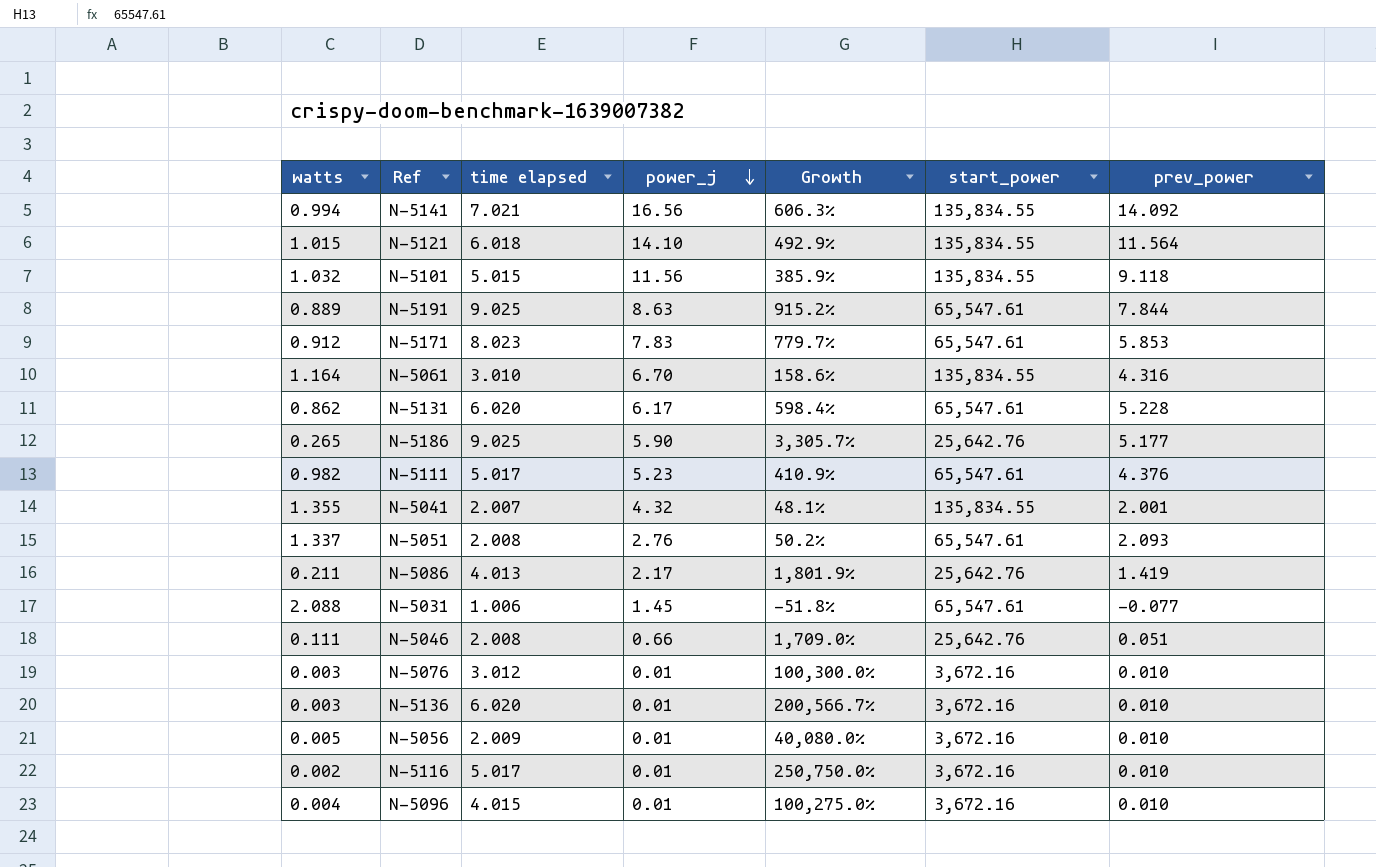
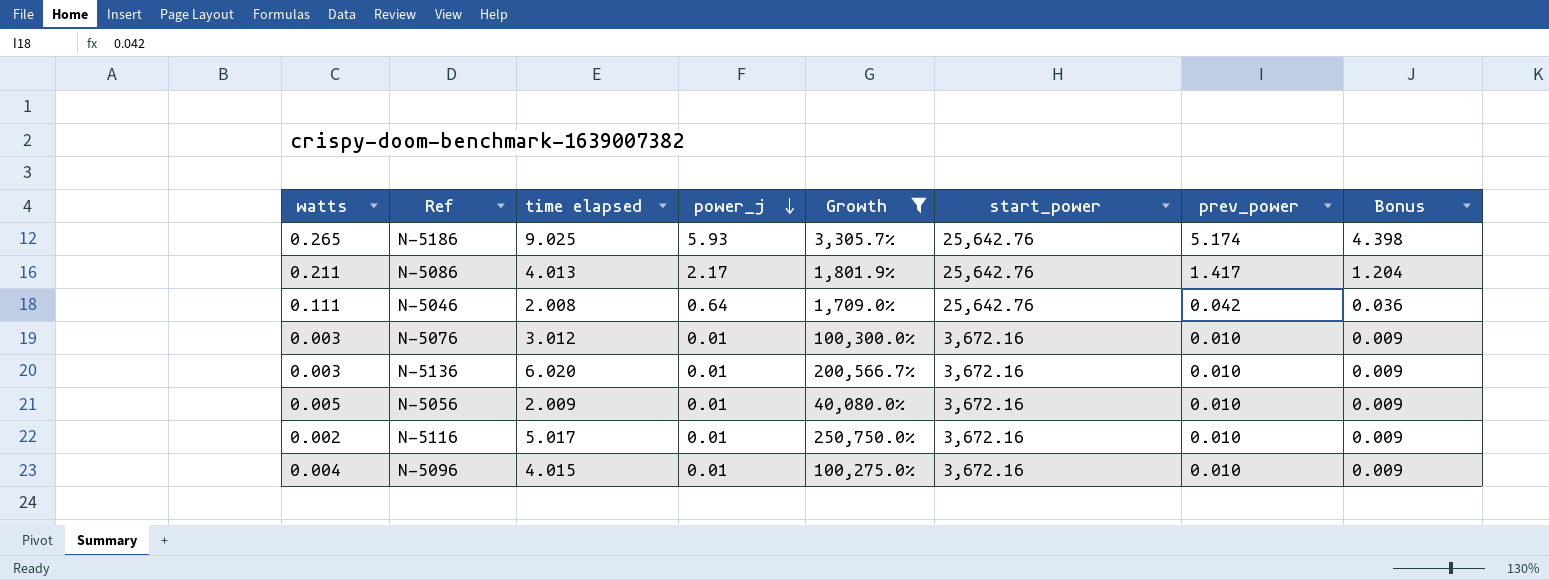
filter: none -> Growth >= 1,709.0%
column Bonus | formula: none -> [prev_power] * 0.85
N-5186 | power_j: 5.90 -> 5.93
N-5186 | prev_power: 5.177 -> 5.174
N-5086 | prev_power: 1.419 -> 1.417
N-5046 | power_j: 0.66 -> 0.64
N-5046 | prev_power: 0.051 -> 0.042

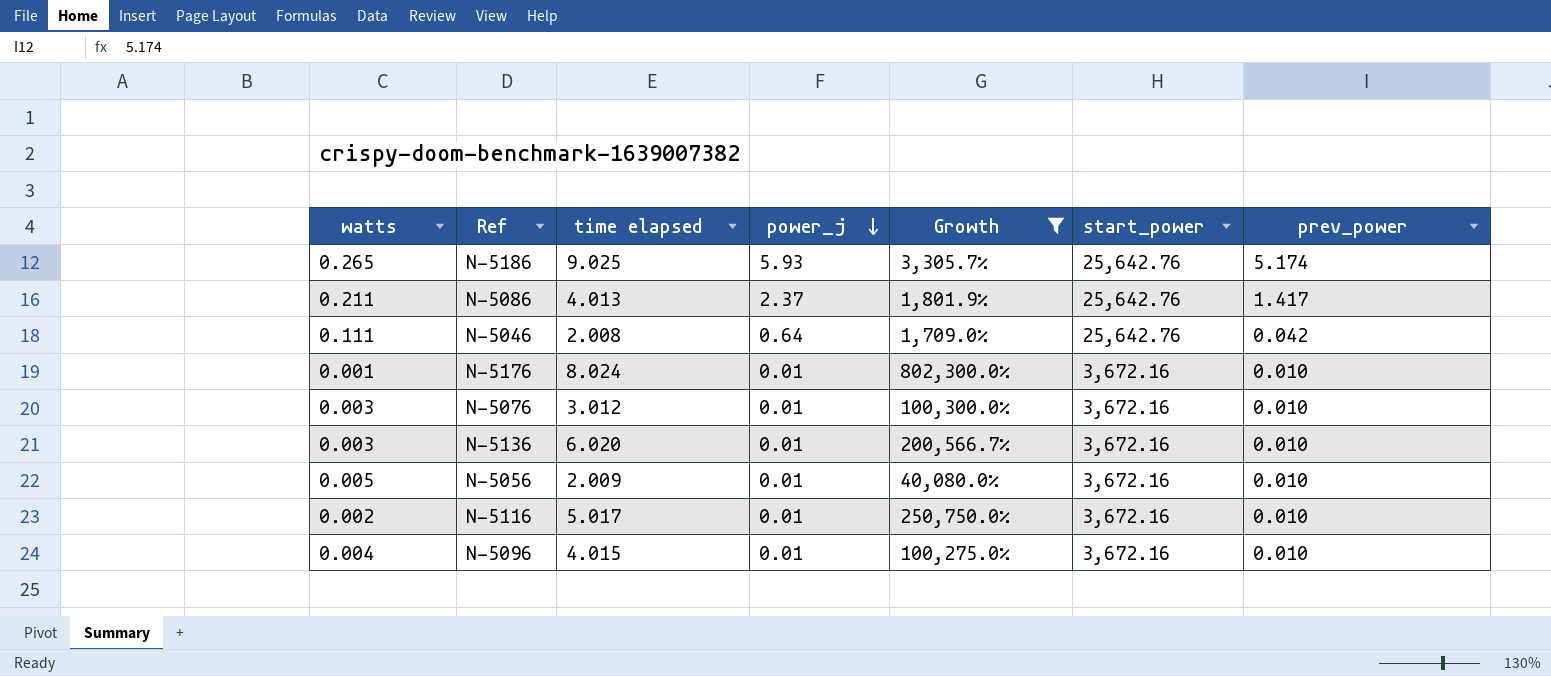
column Bonus | formula: [prev_power] * 0.85 -> none
N-5086 | power_j: 2.17 -> 2.37
row N-5176: none -> 0.001 | 8.024 | 0.01 | 802,300.0% | 3,672.16 | 0.010

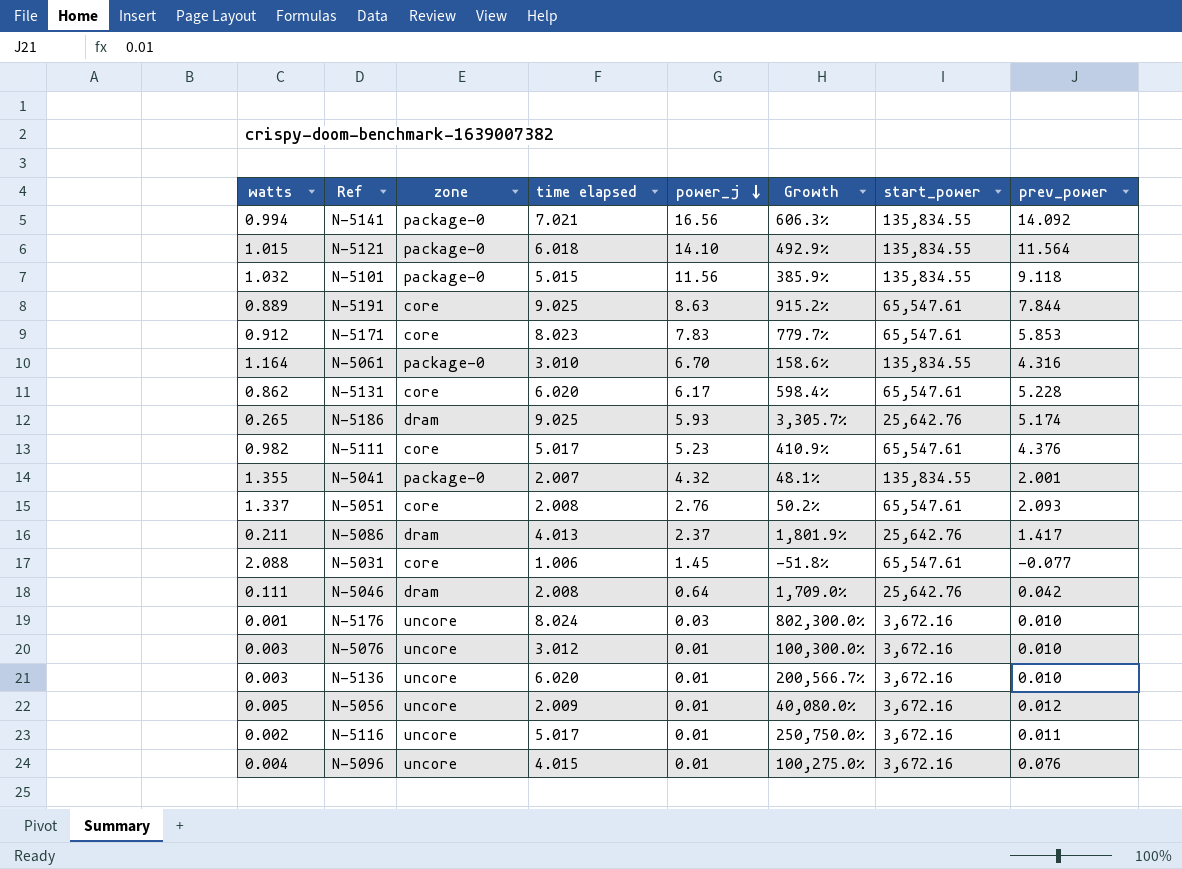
filter: Growth >= 1,709.0% -> none
column zone | position: none -> 3
N-5176 | power_j: 0.01 -> 0.03
N-5056 | prev_power: 0.010 -> 0.012
N-5116 | prev_power: 0.010 -> 0.011
N-5096 | prev_power: 0.010 -> 0.076

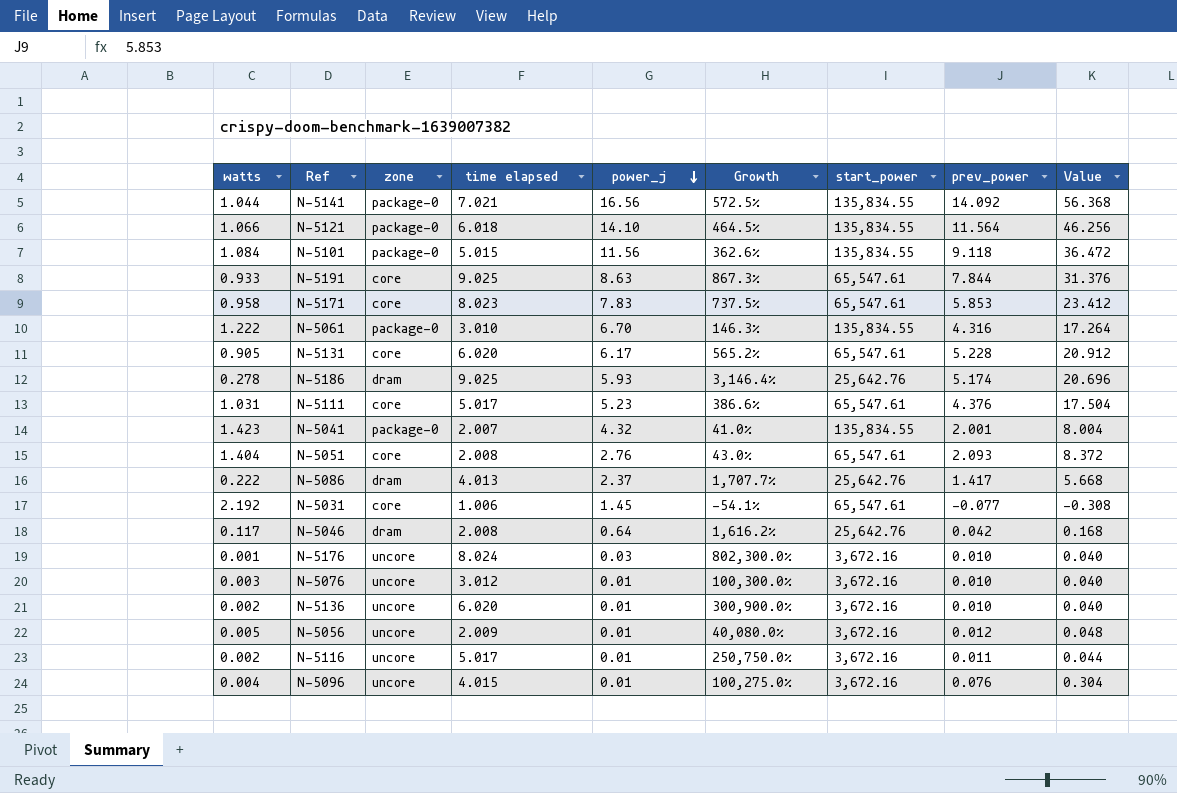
column Value | formula: none -> [prev_power] * 4
N-5141 | watts: 0.994 -> 1.044
N-5141 | Growth: 606.3% -> 572.5%
N-5121 | watts: 1.015 -> 1.066
N-5121 | Growth: 492.9% -> 464.5%
N-5101 | watts: 1.032 -> 1.084
N-5101 | Growth: 385.9% -> 362.6%
N-5191 | watts: 0.889 -> 0.933
N-5191 | Growth: 915.2% -> 867.3%
N-5171 | watts: 0.912 -> 0.958
N-5171 | Growth: 779.7% -> 737.5%
N-5061 | watts: 1.164 -> 1.222
N-5061 | Growth: 158.6% -> 146.3%
N-5131 | watts: 0.862 -> 0.905
N-5131 | Growth: 598.4% -> 565.2%
N-5186 | watts: 0.265 -> 0.278
N-5186 | Growth: 3,305.7% -> 3,146.4%
N-5111 | watts: 0.982 -> 1.031
N-5111 | Growth: 410.9% -> 386.6%
N-5041 | watts: 1.355 -> 1.423
N-5041 | Growth: 48.1% -> 41.0%
N-5051 | watts: 1.337 -> 1.404
N-5051 | Growth: 50.2% -> 43.0%
N-5086 | watts: 0.211 -> 0.222
N-5086 | Growth: 1,801.9% -> 1,707.7%
N-5031 | watts: 2.088 -> 2.192
N-5031 | Growth: -51.8% -> -54.1%
N-5046 | watts: 0.111 -> 0.117
N-5046 | Growth: 1,709.0% -> 1,616.2%
N-5136 | watts: 0.003 -> 0.002
N-5136 | Growth: 200,566.7% -> 300,900.0%

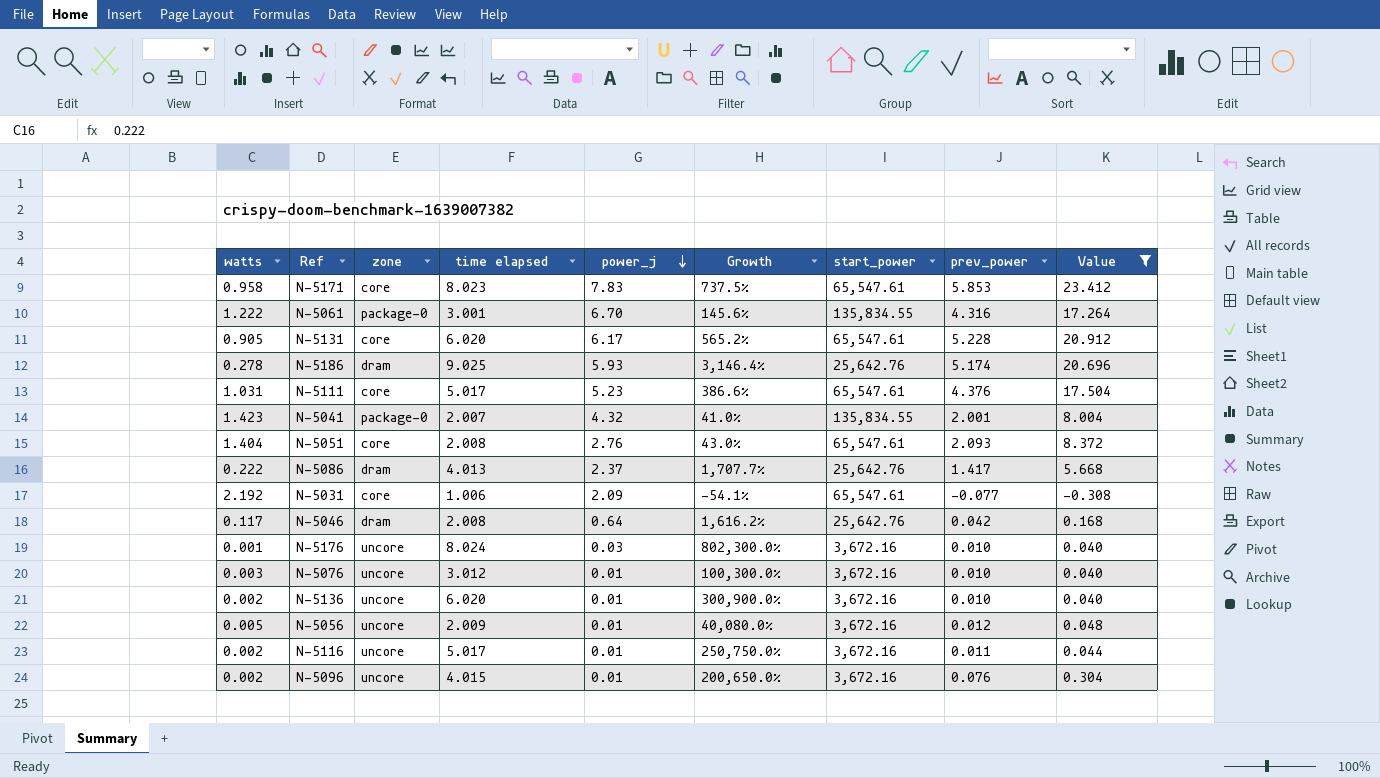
filter: none -> Value <= 23.412
N-5061 | time elapsed: 3.010 -> 3.001
N-5061 | Growth: 146.3% -> 145.6%
N-5031 | power_j: 1.45 -> 2.09
N-5096 | watts: 0.004 -> 0.002
N-5096 | Growth: 100,275.0% -> 200,650.0%

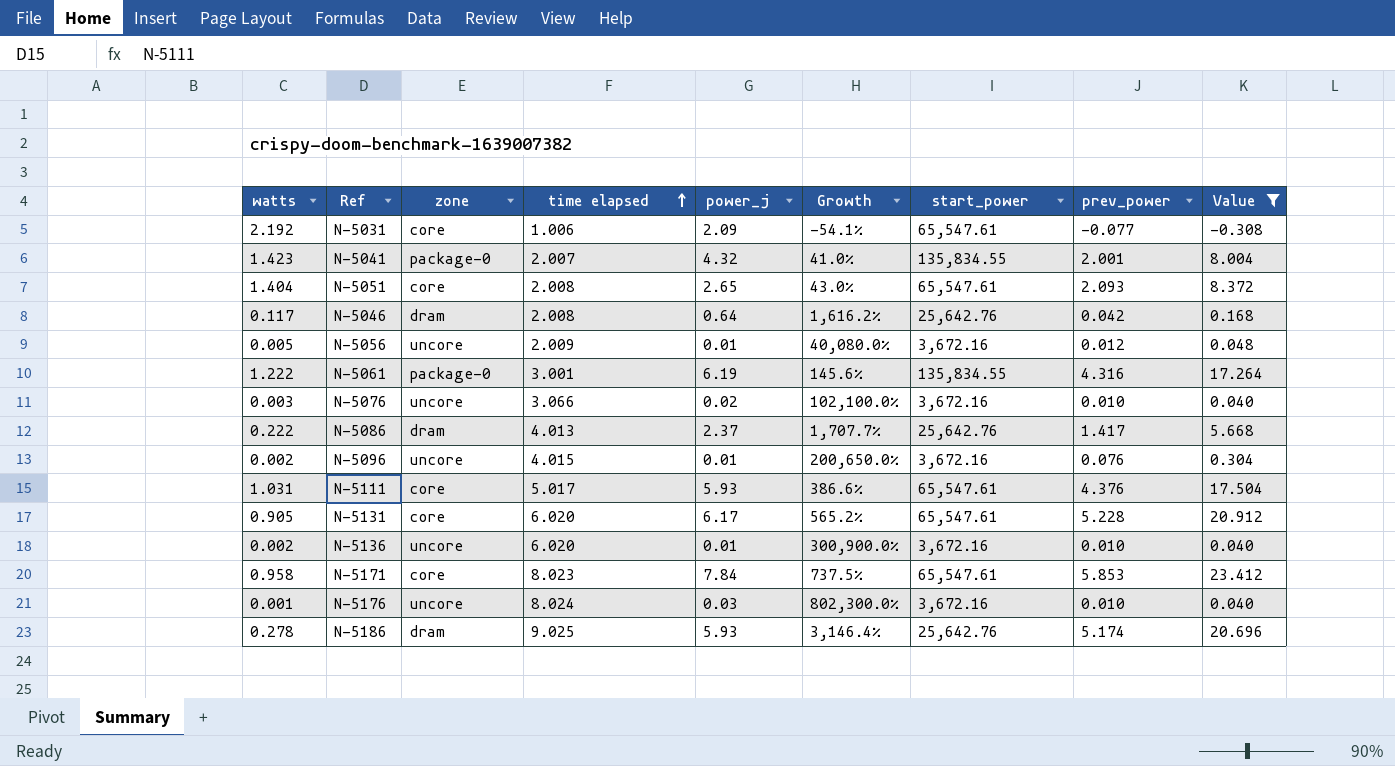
row order: power_j descending -> time elapsed ascending
row N-5116: 0.002 | uncore | 5.017 | 0.01 | 250,750.0% | 3,672.16 | 0.011 | 0.044 -> none
N-5051 | power_j: 2.76 -> 2.65
N-5061 | power_j: 6.70 -> 6.19
N-5076 | time elapsed: 3.012 -> 3.066
N-5076 | power_j: 0.01 -> 0.02
N-5076 | Growth: 100,300.0% -> 102,100.0%
N-5111 | power_j: 5.23 -> 5.93
N-5171 | power_j: 7.83 -> 7.84

